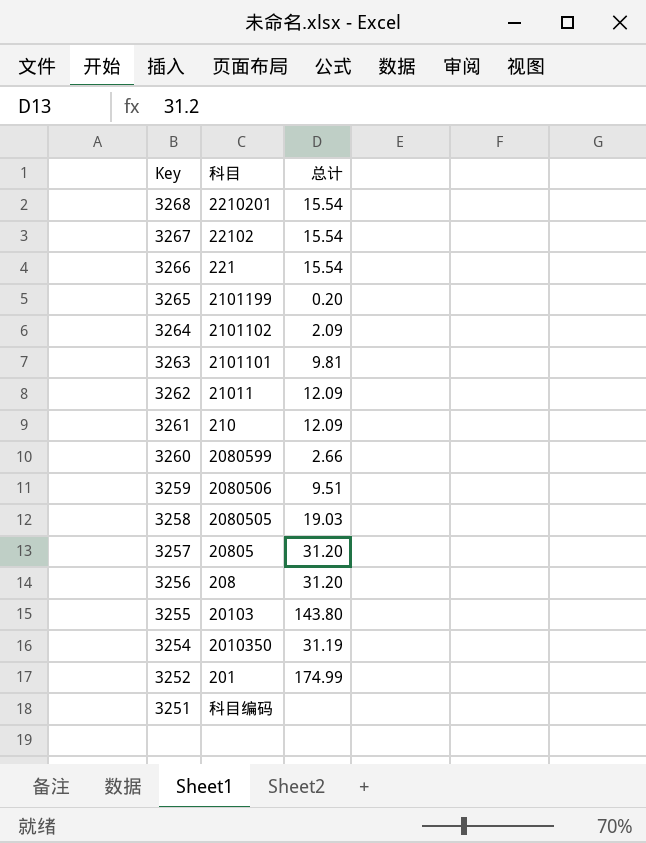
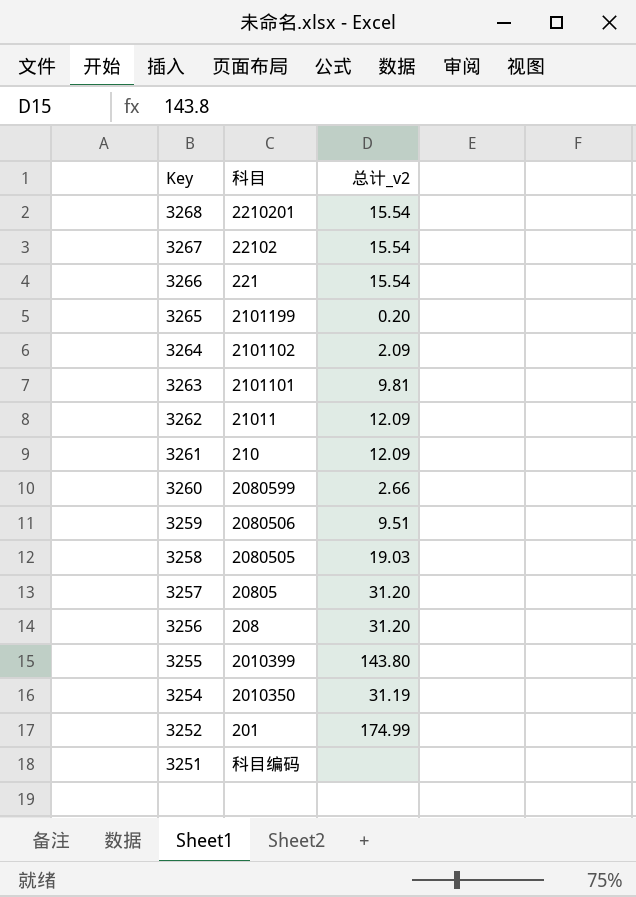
column name: 总计 -> 总计_v2
3255 | 科目: 20103 -> 2010399

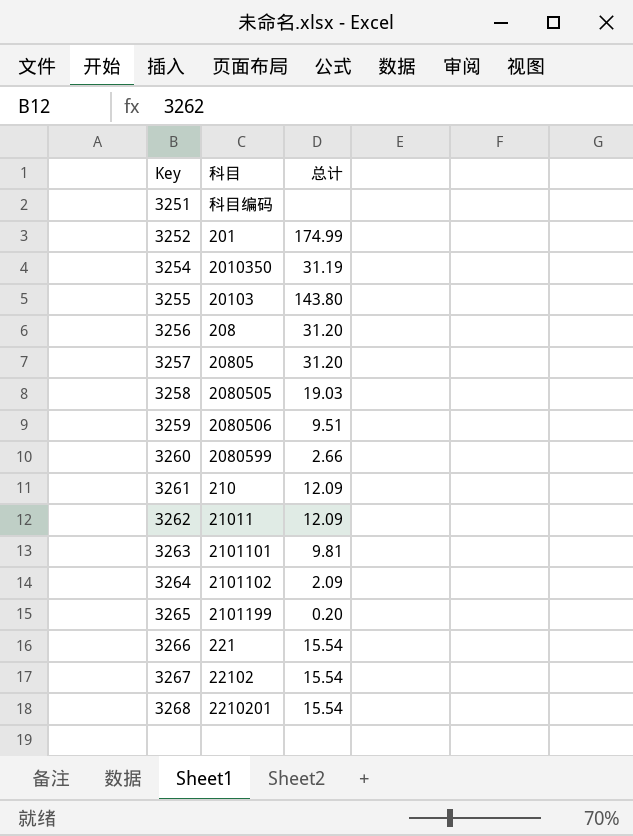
row order: Key descending -> Key ascending
column name: 总计_v2 -> 总计
3255 | 科目: 2010399 -> 20103

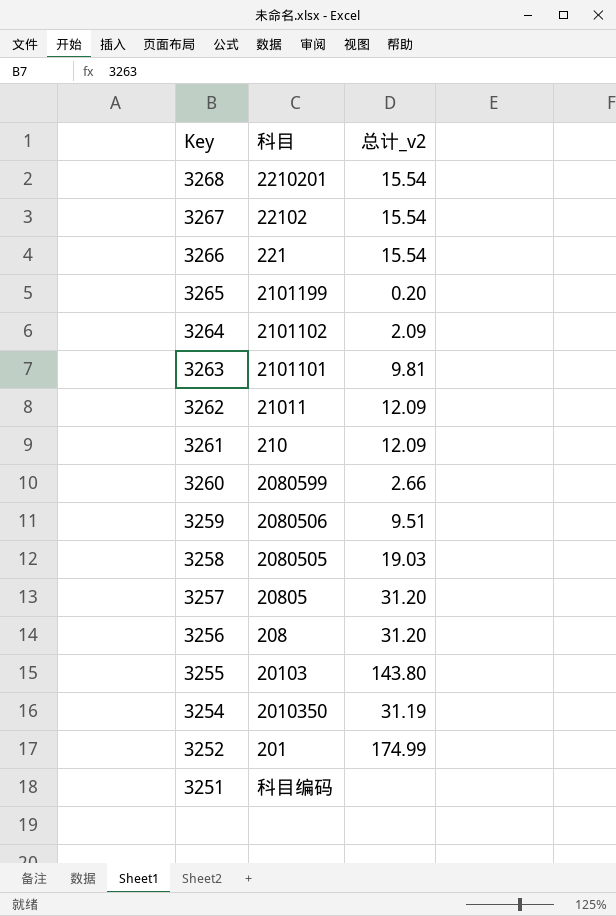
row order: Key ascending -> Key descending
column name: 总计 -> 总计_v2

